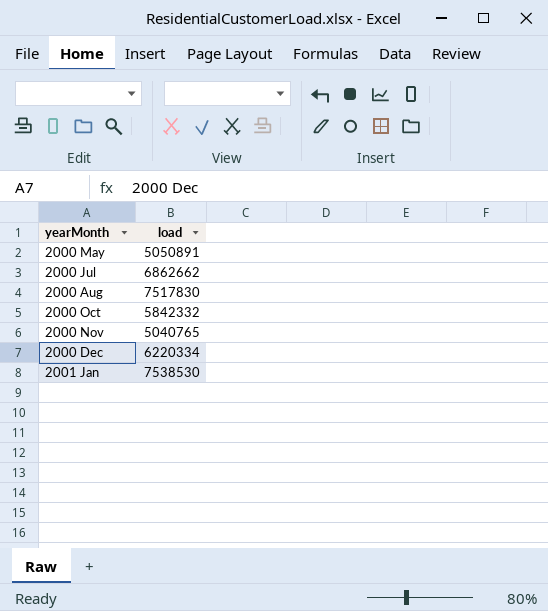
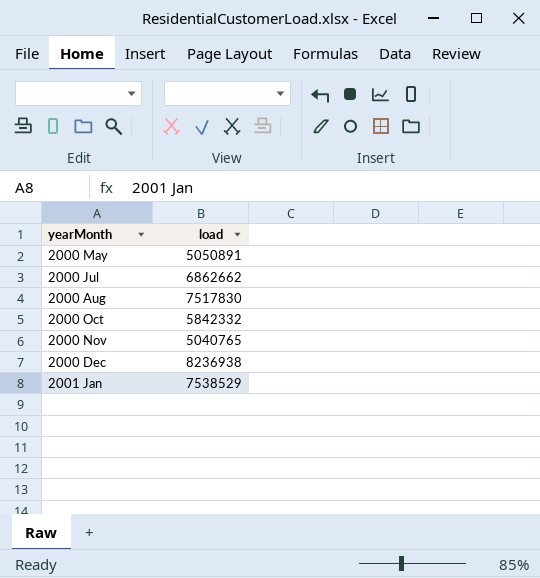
2000 Dec | load: 6220334 -> 8236938
2001 Jan | load: 7538530 -> 7538529

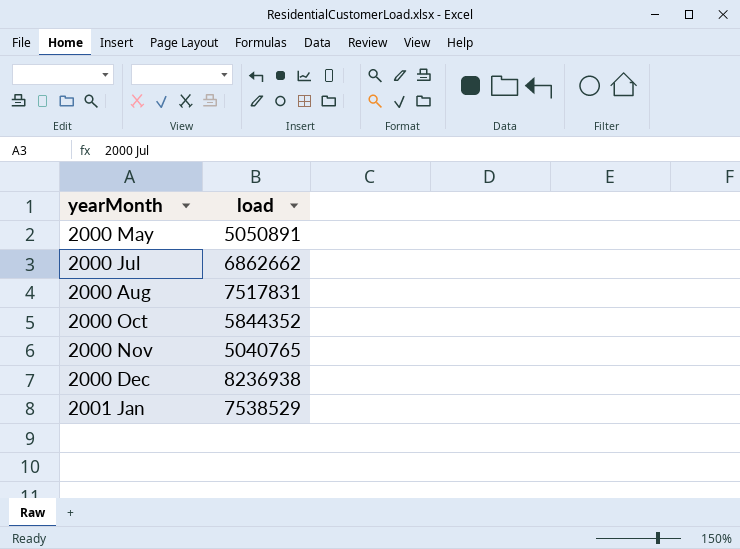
2000 Aug | load: 7517830 -> 7517831
2000 Oct | load: 5842332 -> 5844352

